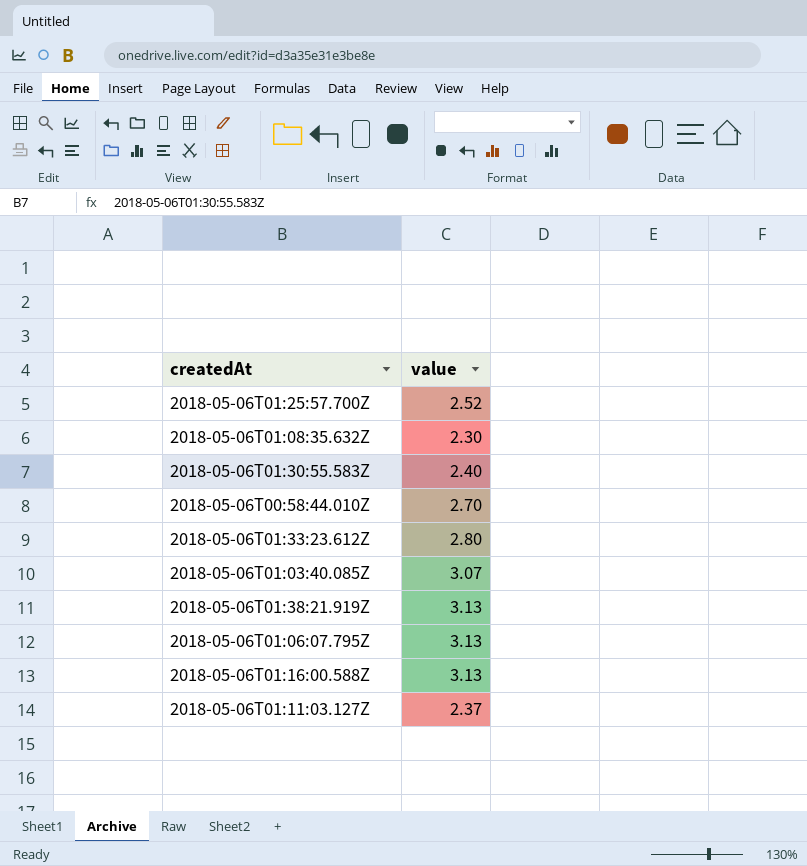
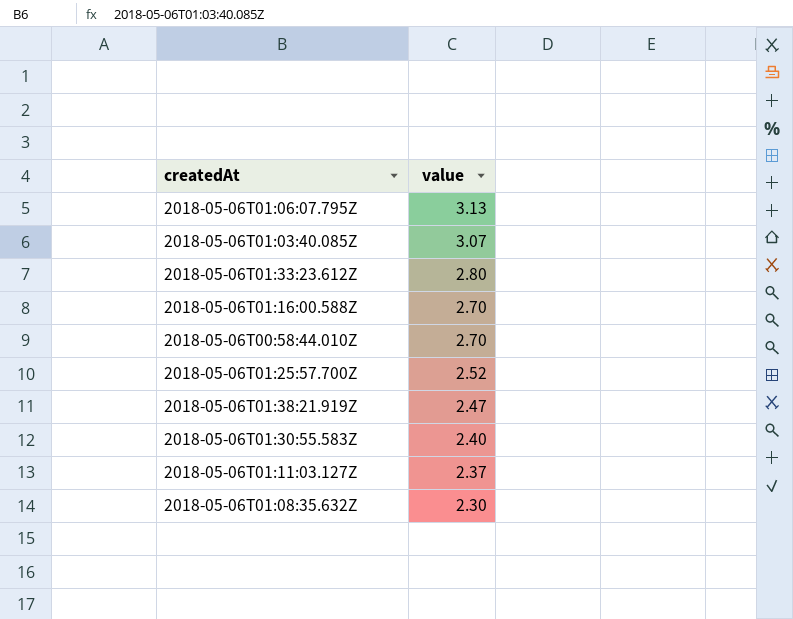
row order: none -> value descending
2018-05-06T01:16:00.588Z | value: 3.13 -> 2.70
2018-05-06T01:38:21.919Z | value: 3.13 -> 2.47

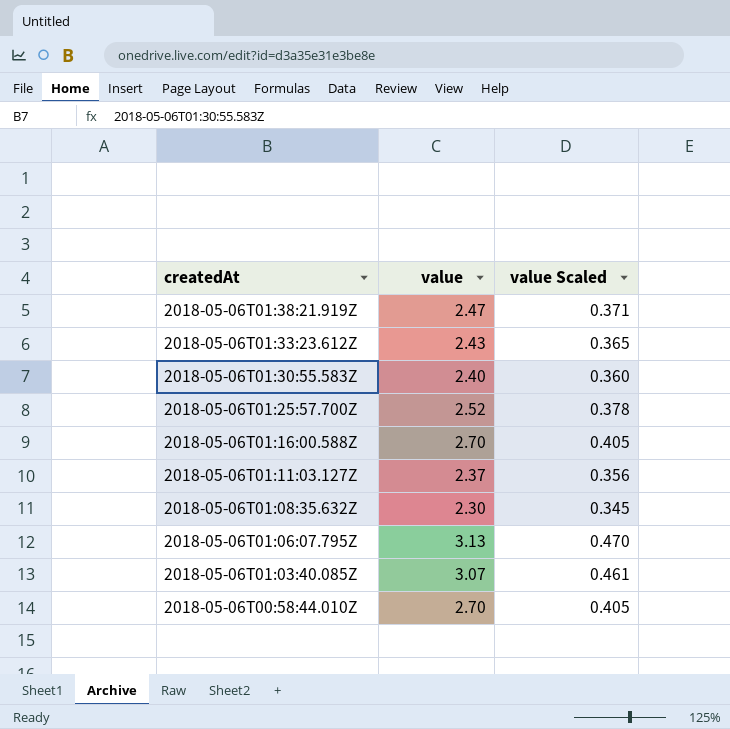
row order: value descending -> createdAt descending
column value Scaled | formula: none -> [value] * 0.15
2018-05-06T01:33:23.612Z | value: 2.80 -> 2.43

